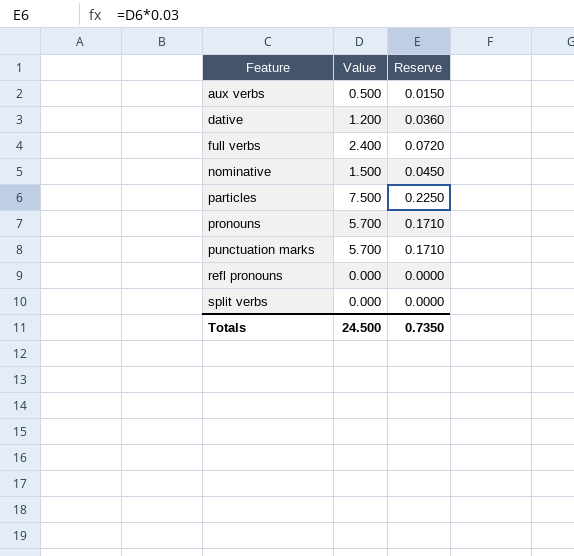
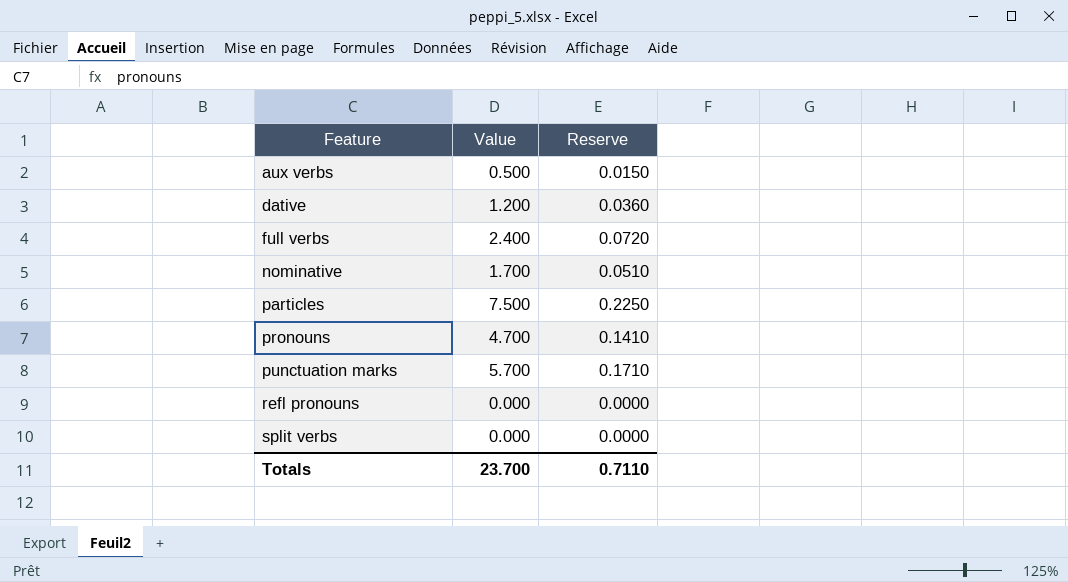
nominative | Value: 1.500 -> 1.700
nominative | Reserve: 0.0450 -> 0.0510
pronouns | Value: 5.700 -> 4.700
pronouns | Reserve: 0.1710 -> 0.1410
Totals | Value: 24.500 -> 23.700
Totals | Reserve: 0.7350 -> 0.7110

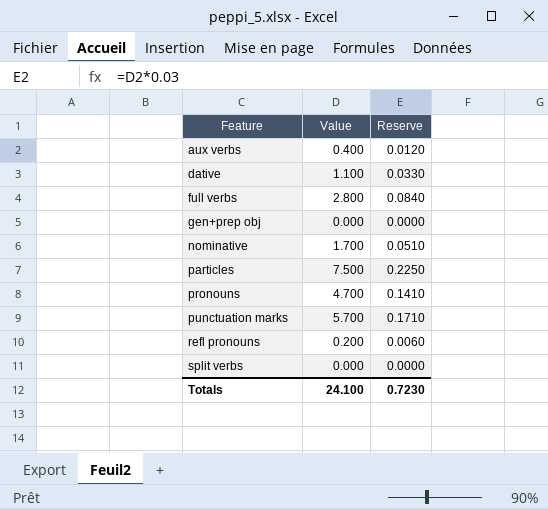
aux verbs | Value: 0.500 -> 0.400
aux verbs | Reserve: 0.0150 -> 0.0120
dative | Value: 1.200 -> 1.100
dative | Reserve: 0.0360 -> 0.0330
full verbs | Value: 2.400 -> 2.800
full verbs | Reserve: 0.0720 -> 0.0840
row gen+prep obj: none -> 0.000 | 0.0000
refl pronouns | Value: 0.000 -> 0.200
refl pronouns | Reserve: 0.0000 -> 0.0060
Totals | Value: 23.700 -> 24.100
Totals | Reserve: 0.7110 -> 0.7230

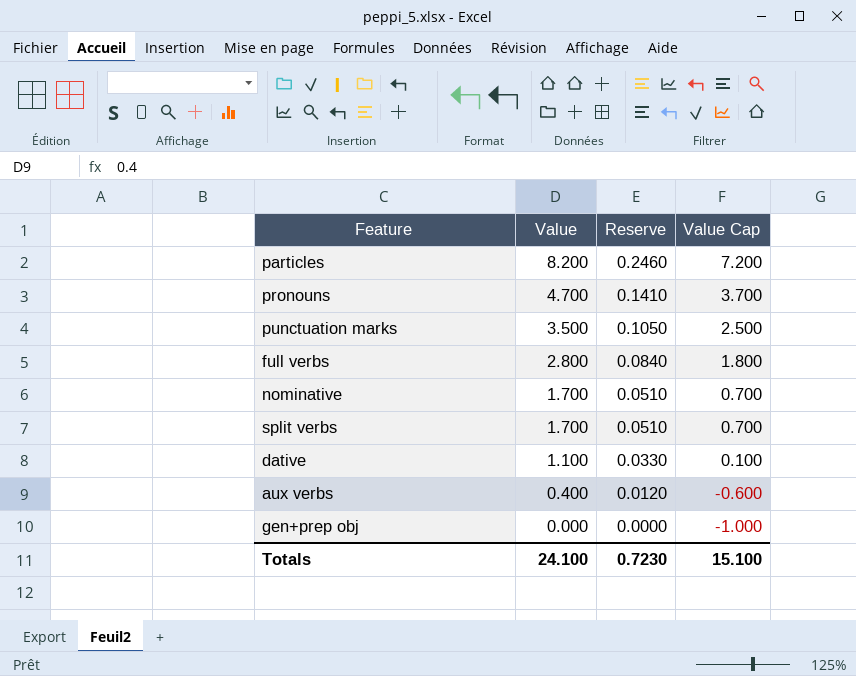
row order: Feature ascending -> Value descending
column Value Cap | formula: none -> [Value] - 1
row refl pronouns: 0.200 | 0.0060 -> none
particles | Value: 7.500 -> 8.200
particles | Reserve: 0.2250 -> 0.2460
punctuation marks | Value: 5.700 -> 3.500
punctuation marks | Reserve: 0.1710 -> 0.1050
split verbs | Value: 0.000 -> 1.700
split verbs | Reserve: 0.0000 -> 0.0510

